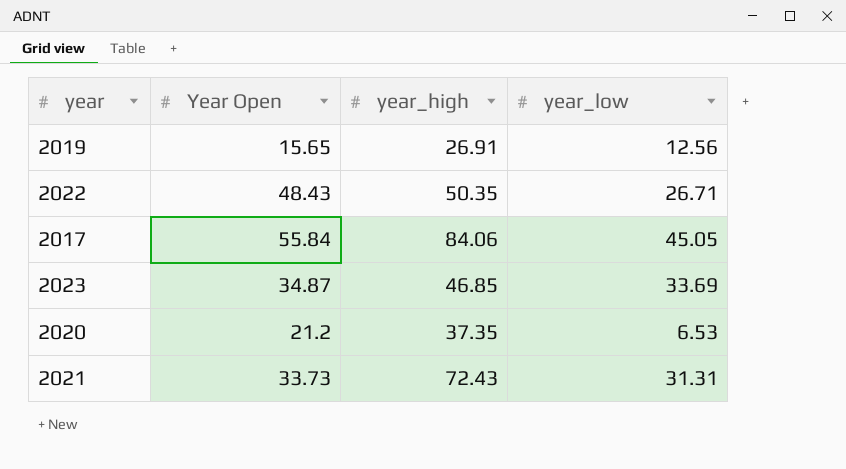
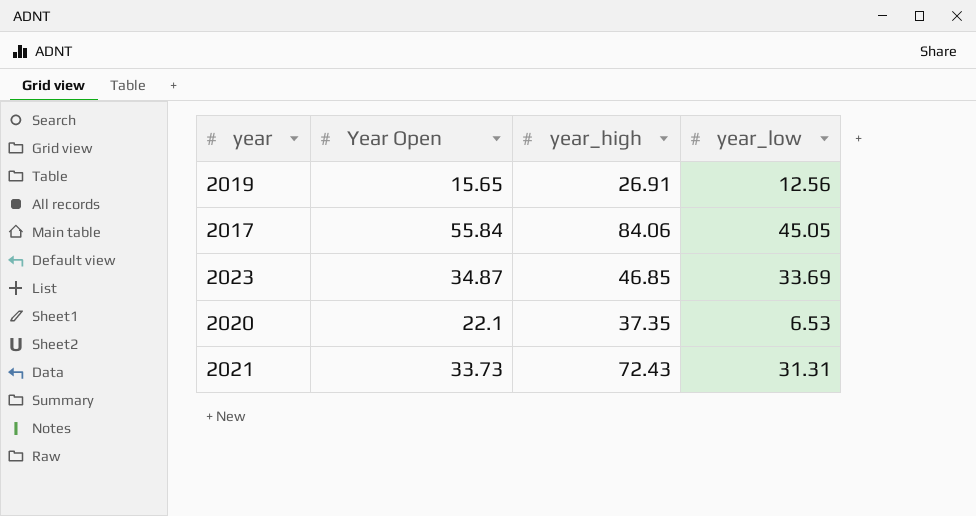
row 2022: 48.43 | 50.35 | 26.71 -> none
2020 | Year Open: 21.2 -> 22.1

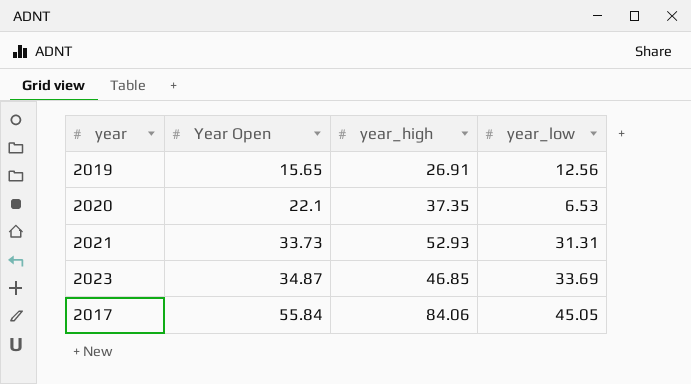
row order: none -> Year Open ascending
2021 | year_high: 72.43 -> 52.93

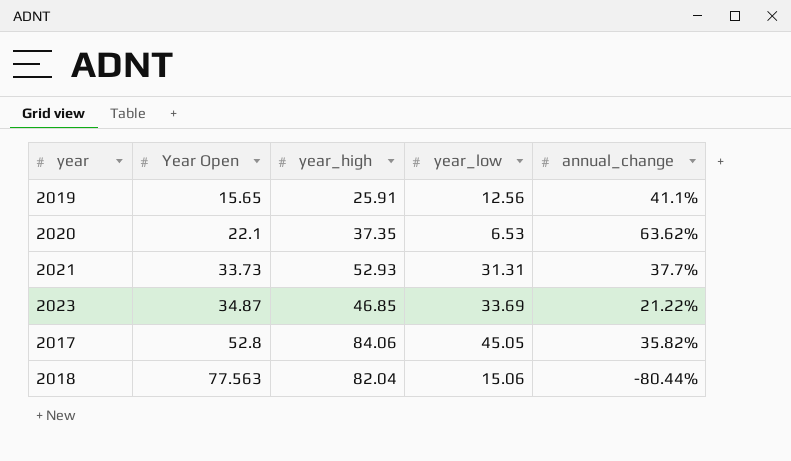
column annual_change | position: none -> 5
2019 | year_high: 26.91 -> 25.91
2017 | Year Open: 55.84 -> 52.8
row 2018: none -> 77.563 | 82.04 | 15.06 | -80.44%

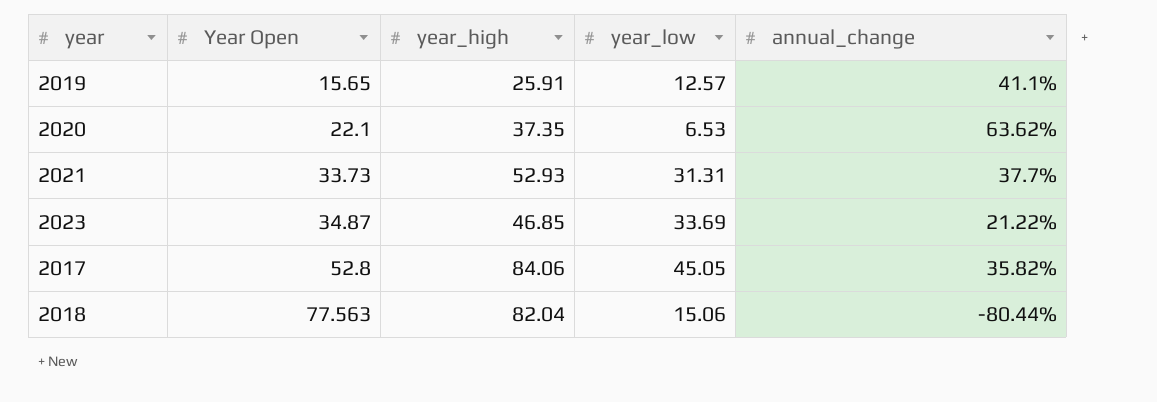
2019 | year_low: 12.56 -> 12.57

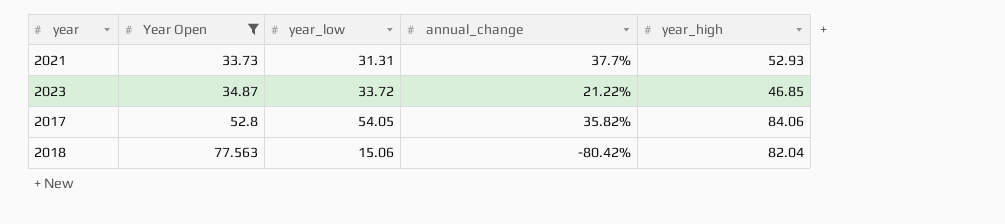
filter: none -> Year Open >= 33.73
column year_high | position: 3 -> 5
2023 | year_low: 33.69 -> 33.72
2017 | year_low: 45.05 -> 54.05
2018 | annual_change: -80.44% -> -80.42%

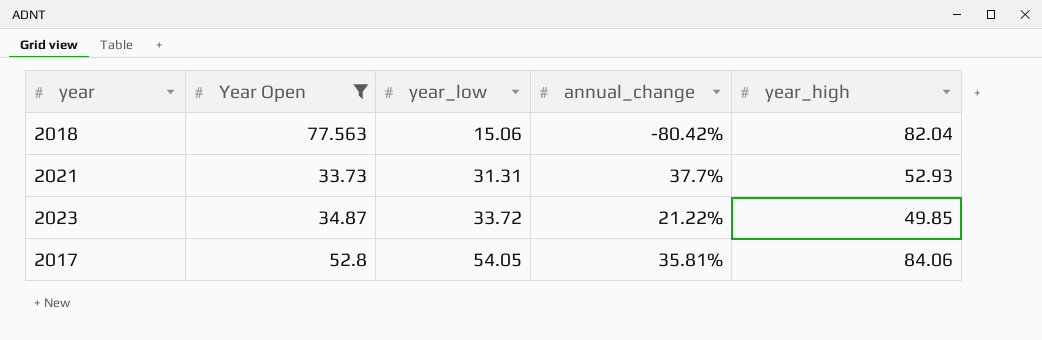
row order: Year Open ascending -> year_low ascending
2023 | year_high: 46.85 -> 49.85
2017 | annual_change: 35.82% -> 35.81%

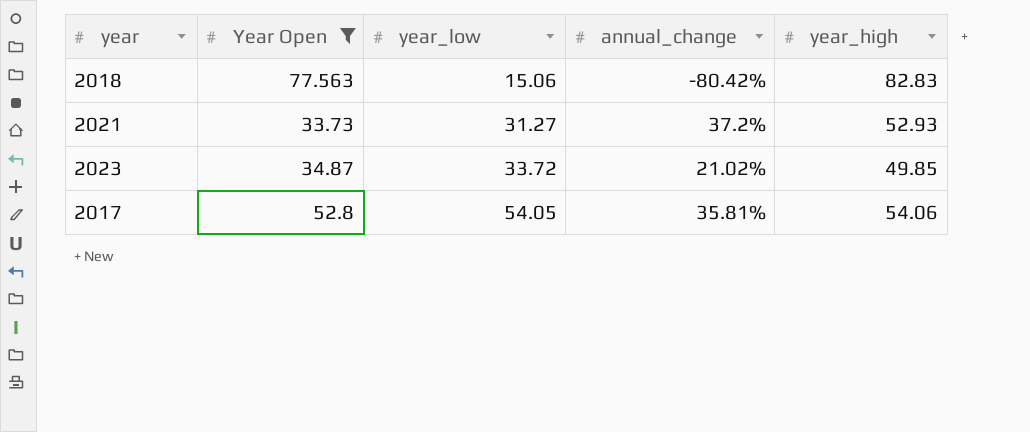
2018 | year_high: 82.04 -> 82.83
2021 | year_low: 31.31 -> 31.27
2021 | annual_change: 37.7% -> 37.2%
2023 | annual_change: 21.22% -> 21.02%
2017 | year_high: 84.06 -> 54.06

